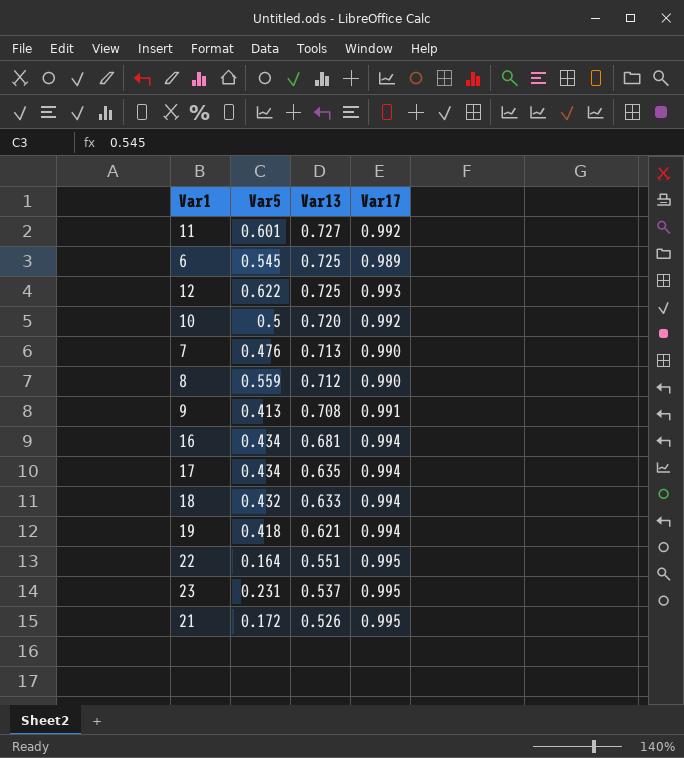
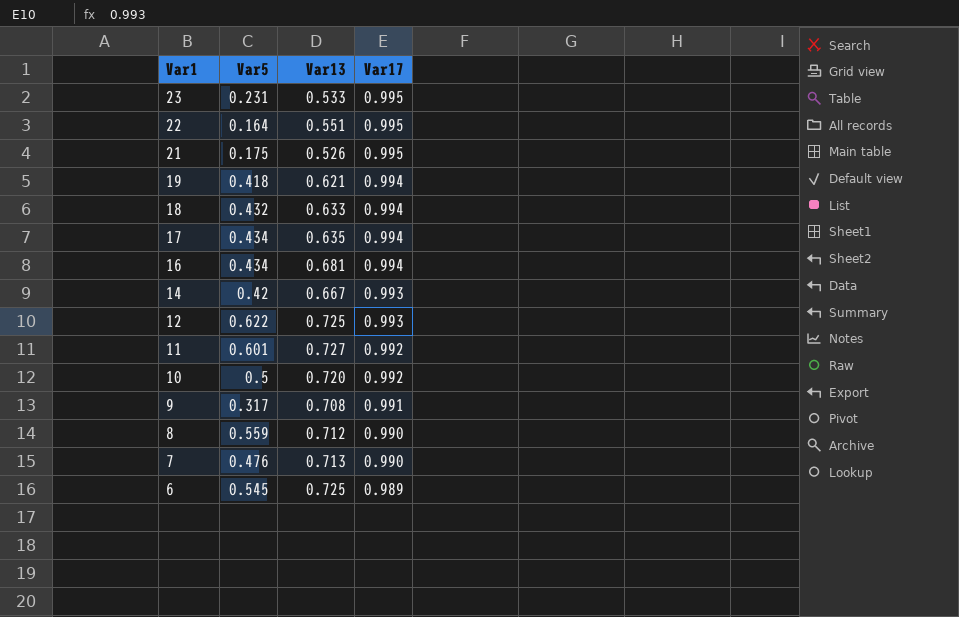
row order: Var13 descending -> Var1 descending
23 | Var13: 0.537 -> 0.533
21 | Var5: 0.172 -> 0.175
row 14: none -> 0.42 | 0.667 | 0.993
9 | Var5: 0.413 -> 0.317

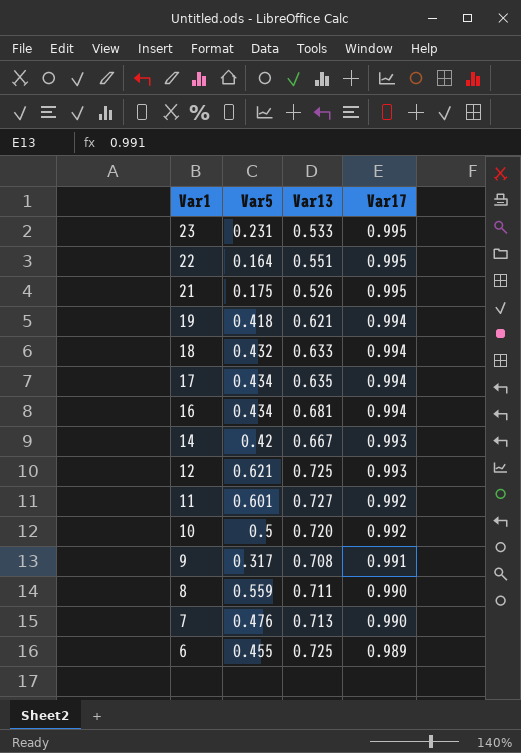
12 | Var5: 0.622 -> 0.621
8 | Var13: 0.712 -> 0.711
6 | Var5: 0.545 -> 0.455

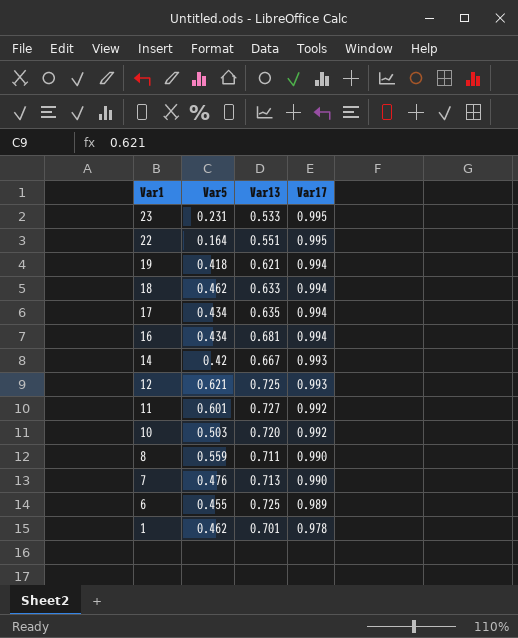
row 21: 0.175 | 0.526 | 0.995 -> none
row 9: 0.317 | 0.708 | 0.991 -> none
18 | Var5: 0.432 -> 0.462
10 | Var5: 0.5 -> 0.503
row 1: none -> 0.462 | 0.701 | 0.978

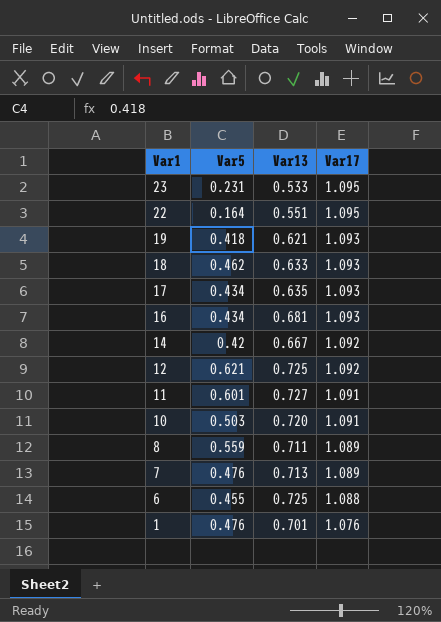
23 | Var17: 0.995 -> 1.095
22 | Var17: 0.995 -> 1.095
19 | Var17: 0.994 -> 1.093
18 | Var17: 0.994 -> 1.093
17 | Var17: 0.994 -> 1.093
16 | Var17: 0.994 -> 1.093
14 | Var17: 0.993 -> 1.092
12 | Var17: 0.993 -> 1.092
11 | Var17: 0.992 -> 1.091
10 | Var17: 0.992 -> 1.091
8 | Var17: 0.990 -> 1.089
7 | Var17: 0.990 -> 1.089
6 | Var17: 0.989 -> 1.088
1 | Var5: 0.462 -> 0.476
1 | Var17: 0.978 -> 1.076

